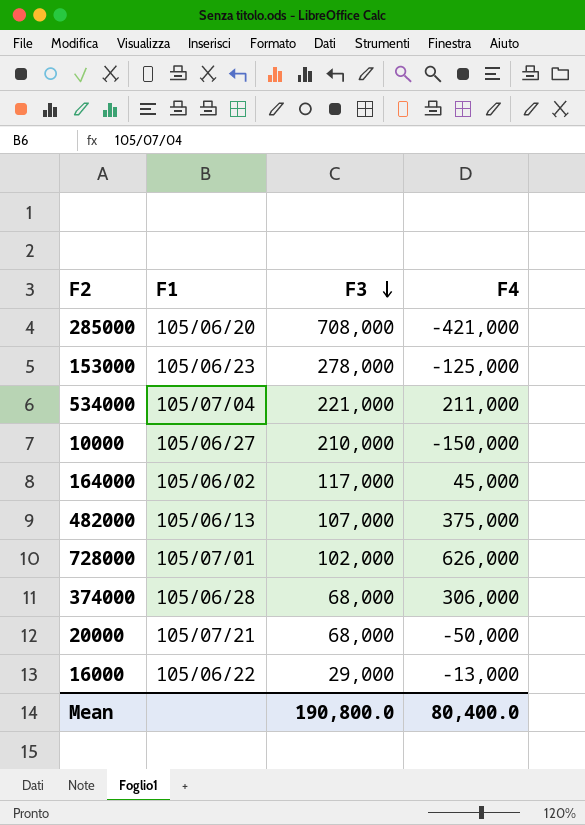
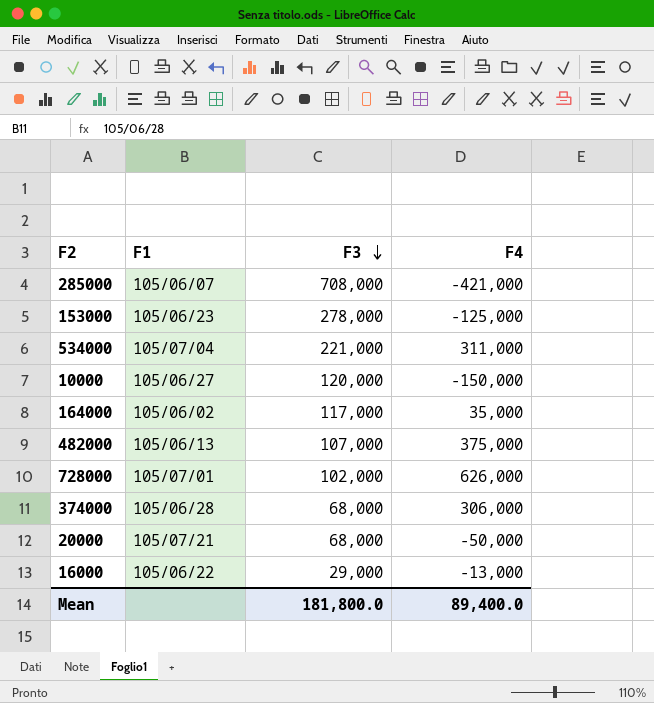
285000 | F1: 105/06/20 -> 105/06/07
534000 | F4: 211,000 -> 311,000
10000 | F3: 210,000 -> 120,000
164000 | F4: 45,000 -> 35,000
Mean | F3: 190,800.0 -> 181,800.0
Mean | F4: 80,400.0 -> 89,400.0

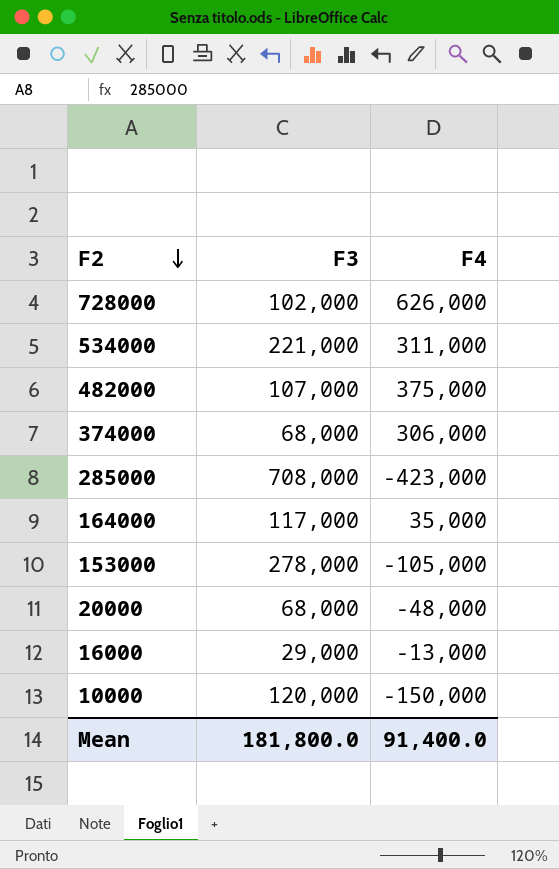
row order: F3 descending -> F2 descending
column F1 | position: 2 -> none
285000 | F4: -421,000 -> -423,000
153000 | F4: -125,000 -> -105,000
20000 | F4: -50,000 -> -48,000
Mean | F4: 89,400.0 -> 91,400.0

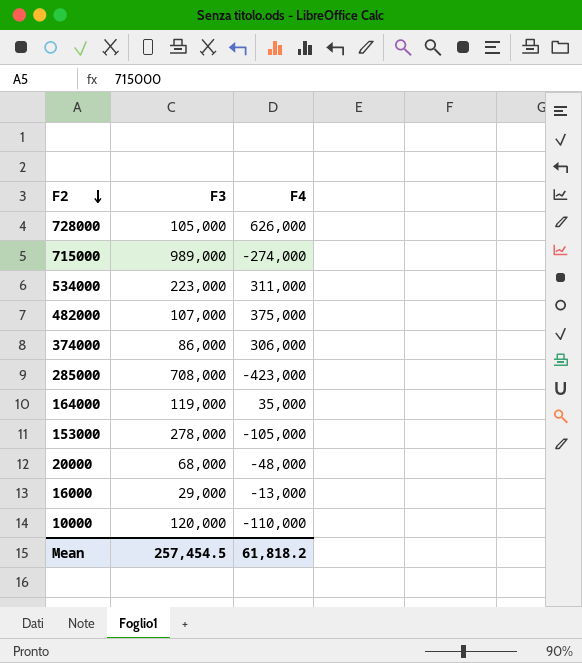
728000 | F3: 102,000 -> 105,000
row 715000: none -> 989,000 | -274,000
534000 | F3: 221,000 -> 223,000
374000 | F3: 68,000 -> 86,000
164000 | F3: 117,000 -> 119,000
10000 | F4: -150,000 -> -110,000
Mean | F3: 181,800.0 -> 257,454.5
Mean | F4: 91,400.0 -> 61,818.2

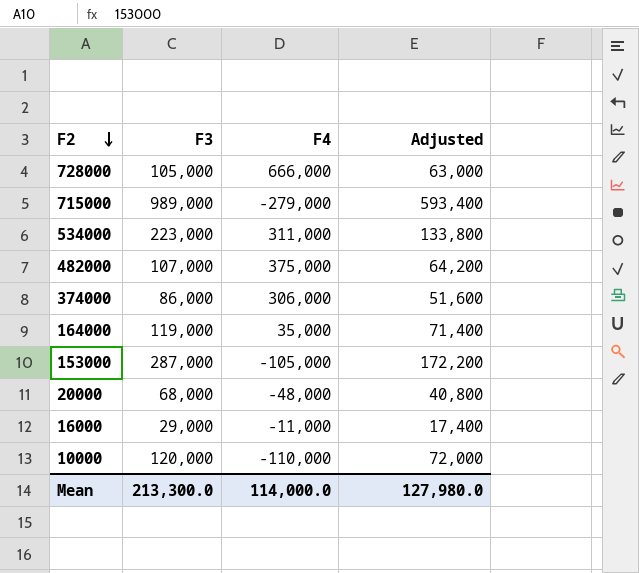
column Adjusted | formula: none -> [F3] * 0.6
row 285000: 708,000 | -423,000 -> none
728000 | F4: 626,000 -> 666,000
715000 | F4: -274,000 -> -279,000
153000 | F3: 278,000 -> 287,000
16000 | F4: -13,000 -> -11,000
Mean | F3: 257,454.5 -> 213,300.0
Mean | F4: 61,818.2 -> 114,000.0

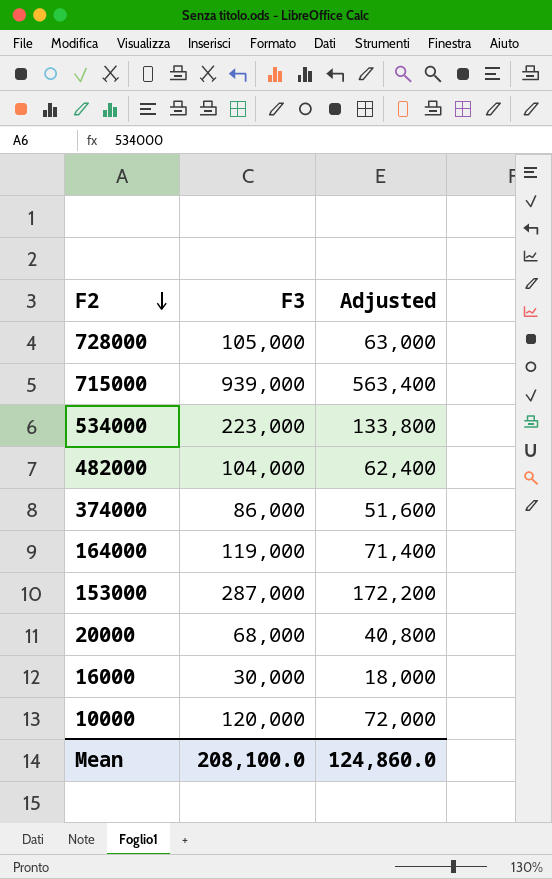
column F4 | position: 3 -> none
715000 | F3: 989,000 -> 939,000
715000 | Adjusted: 593,400 -> 563,400
482000 | F3: 107,000 -> 104,000
482000 | Adjusted: 64,200 -> 62,400
16000 | F3: 29,000 -> 30,000
16000 | Adjusted: 17,400 -> 18,000
Mean | F3: 213,300.0 -> 208,100.0
Mean | Adjusted: 127,980.0 -> 124,860.0

